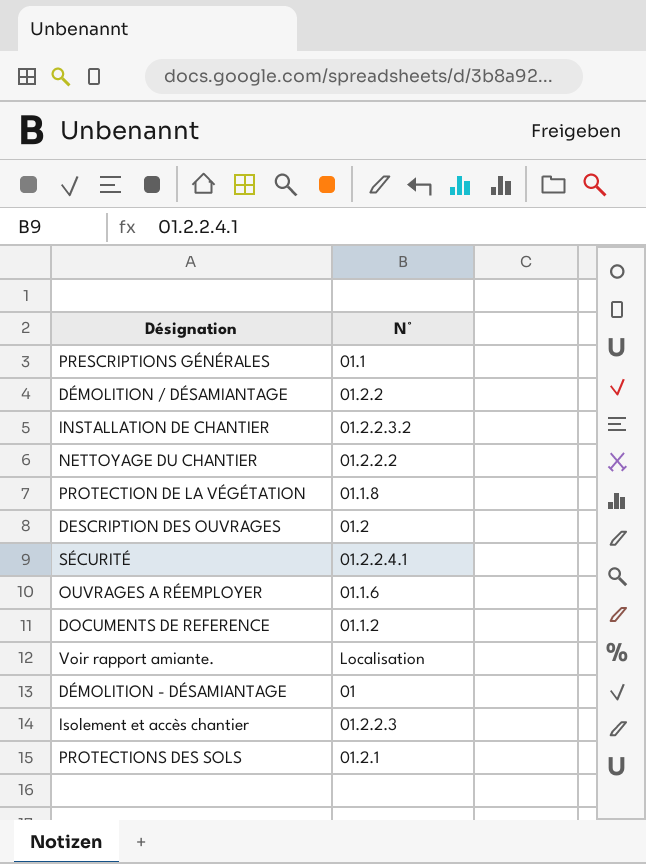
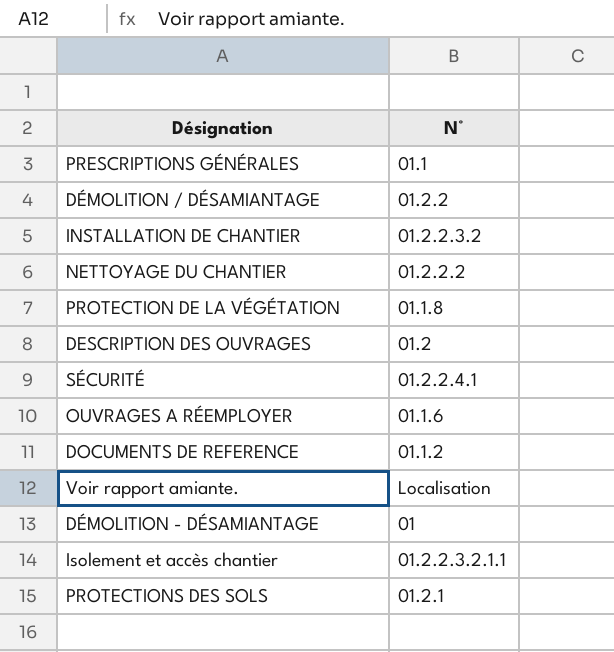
Isolement et accès chantier | N°: 01.2.2.3 -> 01.2.2.3.2.1.1

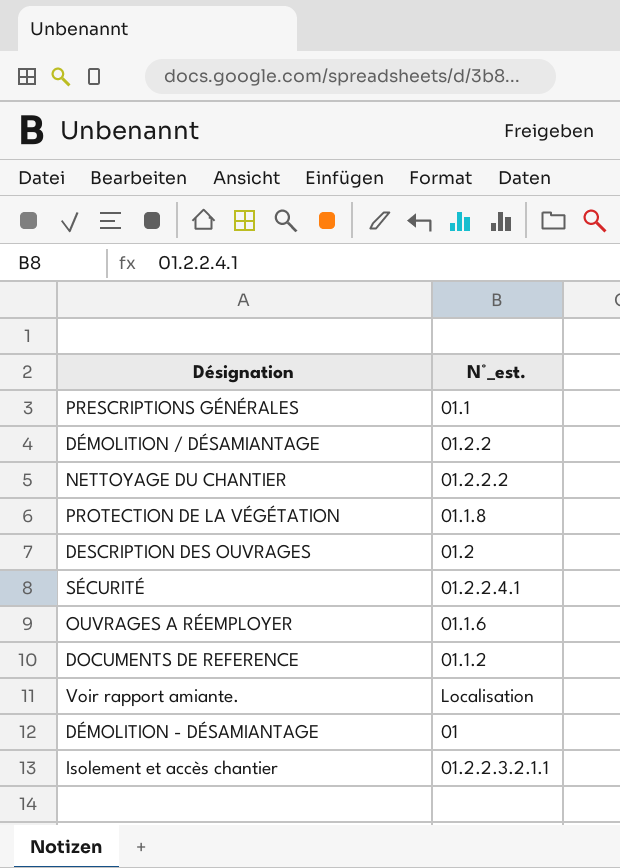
column name: N° -> N°_est.
row INSTALLATION DE CHANTIER: 01.2.2.3.2 -> none
row PROTECTIONS DES SOLS: 01.2.1 -> none

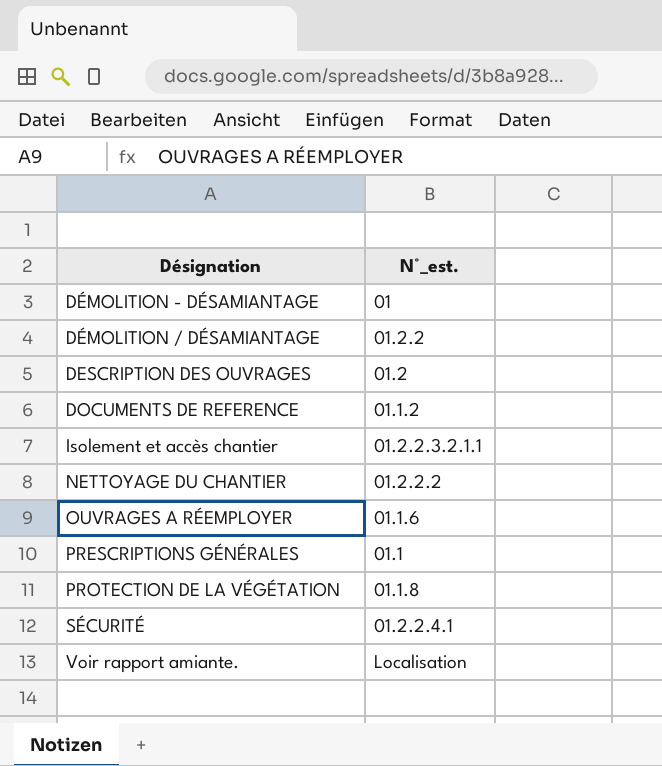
row order: none -> Désignation ascending

